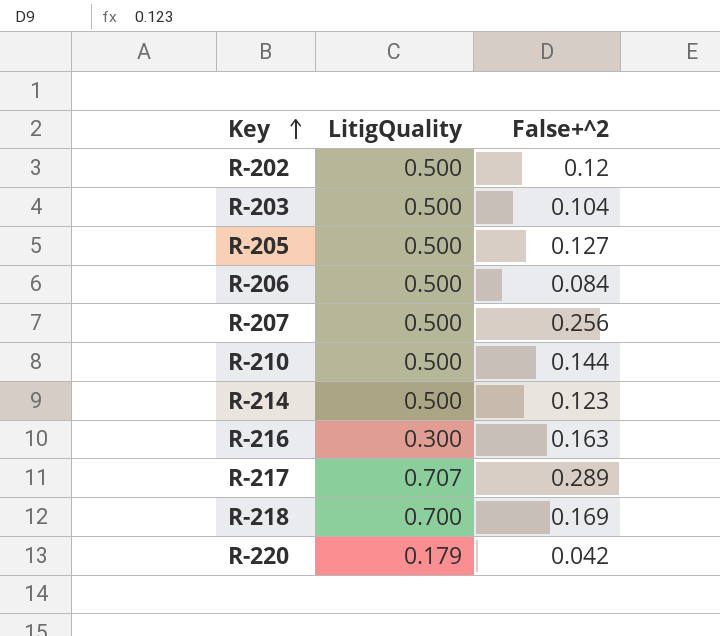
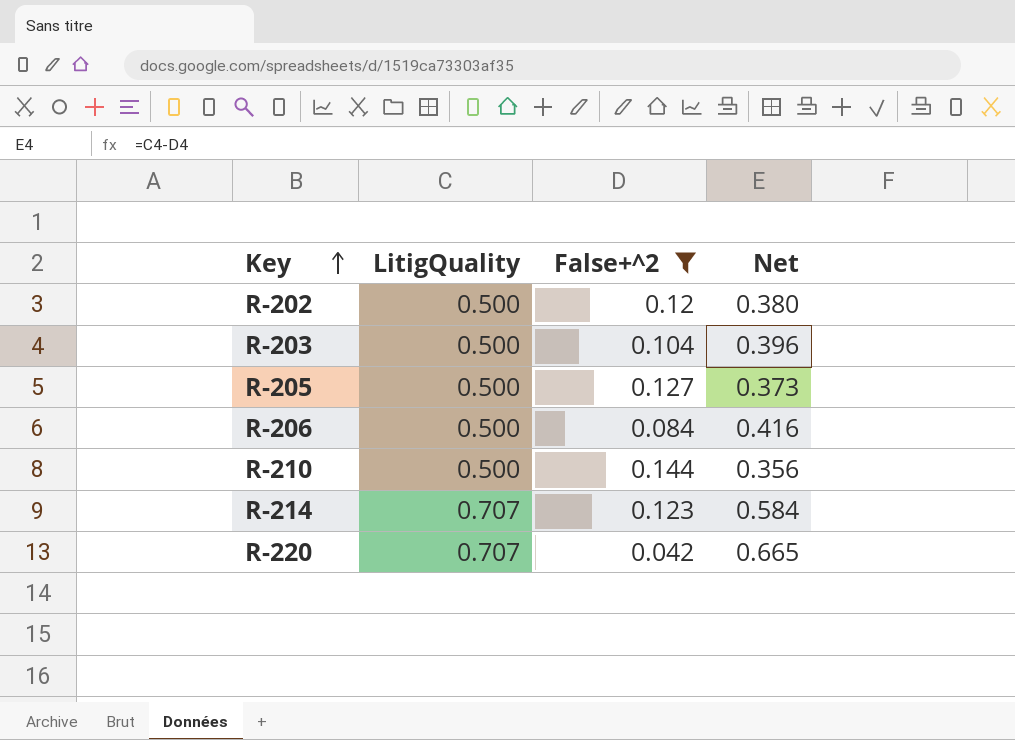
filter: none -> False+^2 <= 0.144
column Net | formula: none -> [LitigQuality] - [False+^2]
R-214 | LitigQuality: 0.500 -> 0.707
R-220 | LitigQuality: 0.179 -> 0.707

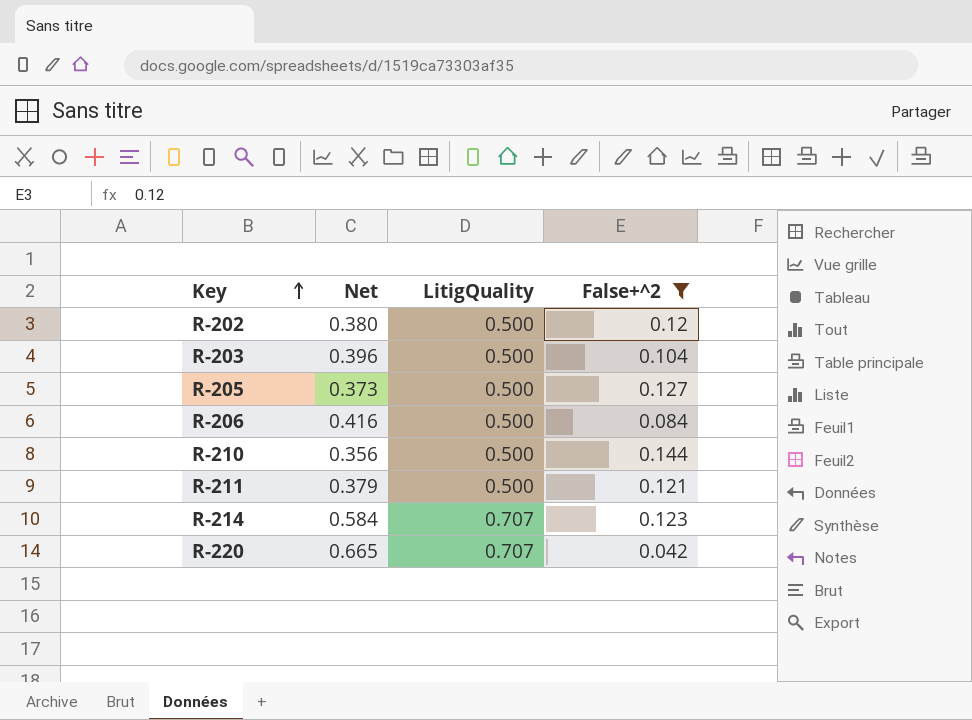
column Net | position: 4 -> 2
row R-211: none -> 0.379 | 0.500 | 0.121

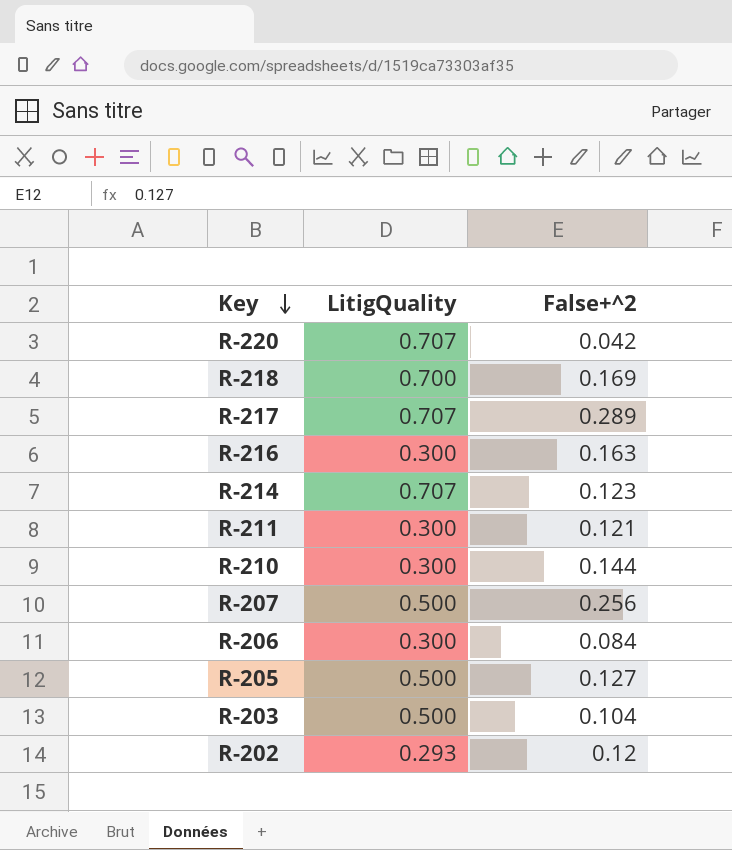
filter: False+^2 <= 0.144 -> none
row order: Key ascending -> Key descending
column Net | formula: [LitigQuality] - [False+^2] -> none
R-211 | LitigQuality: 0.500 -> 0.300
R-210 | LitigQuality: 0.500 -> 0.300
R-206 | LitigQuality: 0.500 -> 0.300
R-202 | LitigQuality: 0.500 -> 0.293

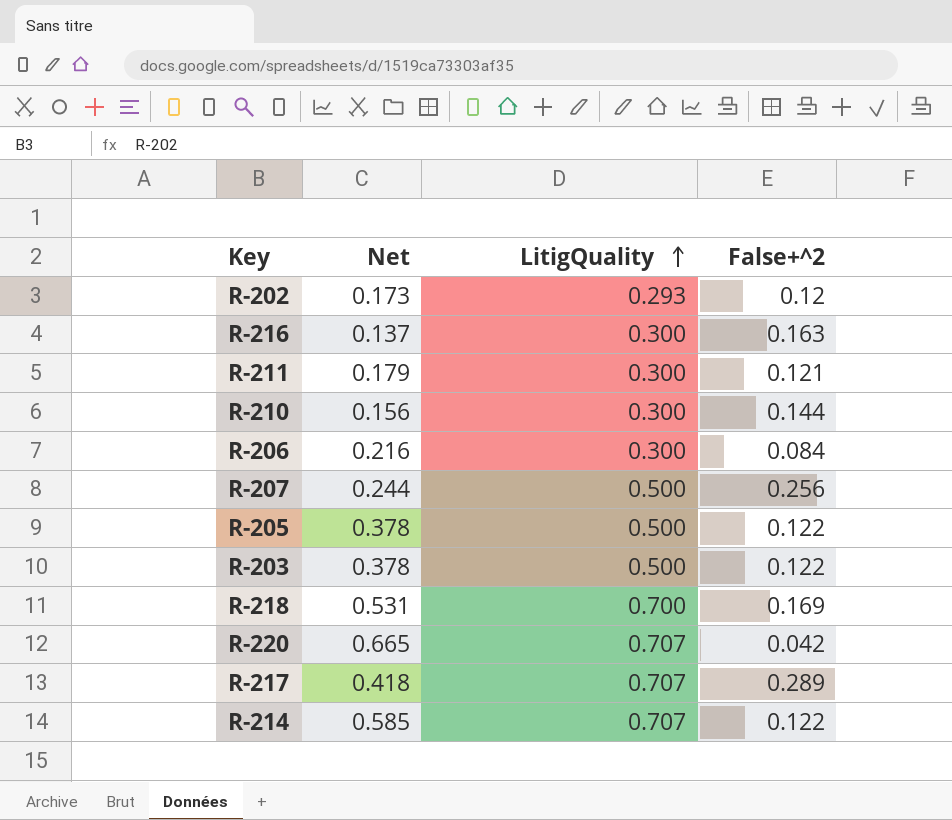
row order: Key descending -> LitigQuality ascending
column Net | formula: none -> [LitigQuality] - [False+^2]
R-205 | False+^2: 0.127 -> 0.122
R-203 | False+^2: 0.104 -> 0.122
R-214 | False+^2: 0.123 -> 0.122

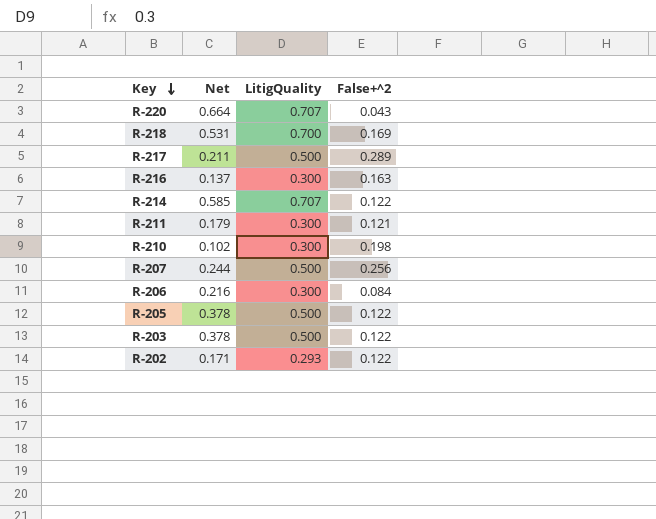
row order: LitigQuality ascending -> Key descending
R-220 | Net: 0.665 -> 0.664
R-220 | False+^2: 0.042 -> 0.043
R-217 | Net: 0.418 -> 0.211
R-217 | LitigQuality: 0.707 -> 0.500
R-210 | Net: 0.156 -> 0.102
R-210 | False+^2: 0.144 -> 0.198
R-202 | Net: 0.173 -> 0.171
R-202 | False+^2: 0.12 -> 0.122

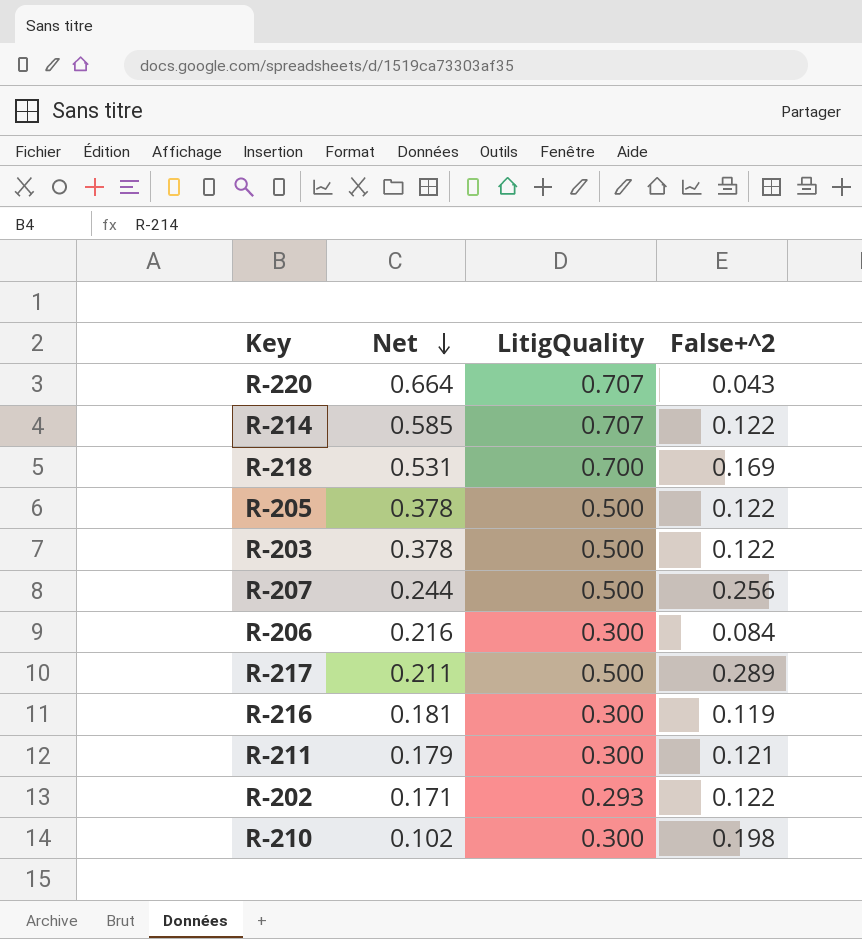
row order: Key descending -> Net descending
R-216 | Net: 0.137 -> 0.181
R-216 | False+^2: 0.163 -> 0.119

